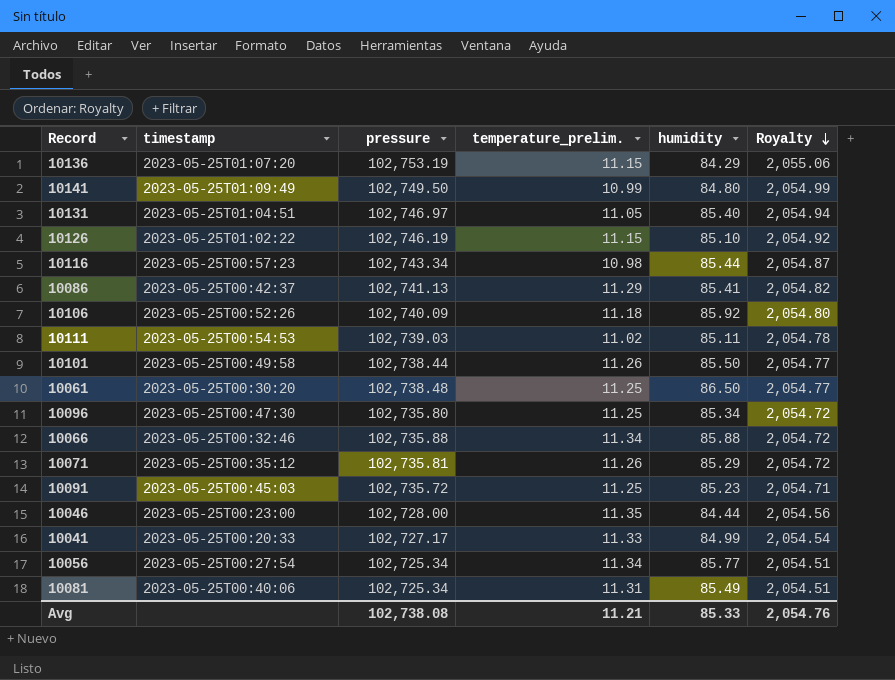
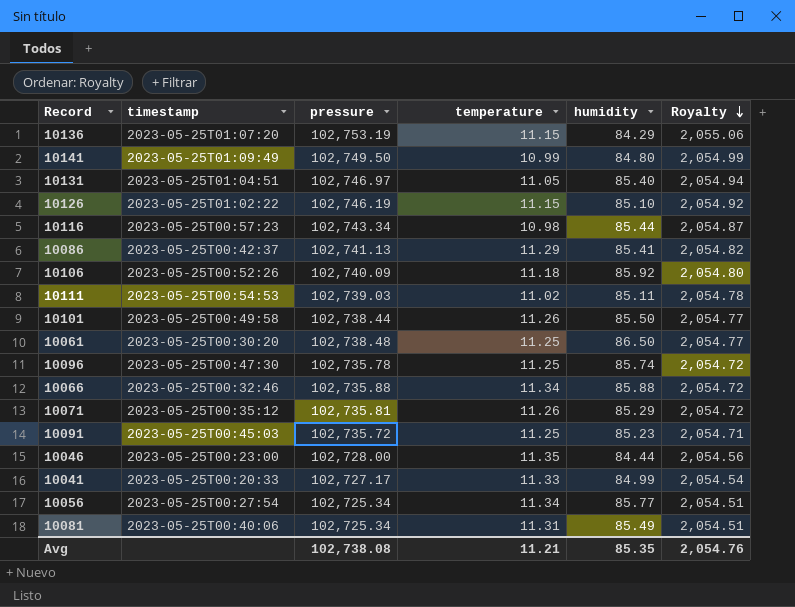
column name: temperature_prelim. -> temperature
10096 | pressure: 102,735.80 -> 102,735.78
10096 | humidity: 85.34 -> 85.74
Avg | humidity: 85.33 -> 85.35

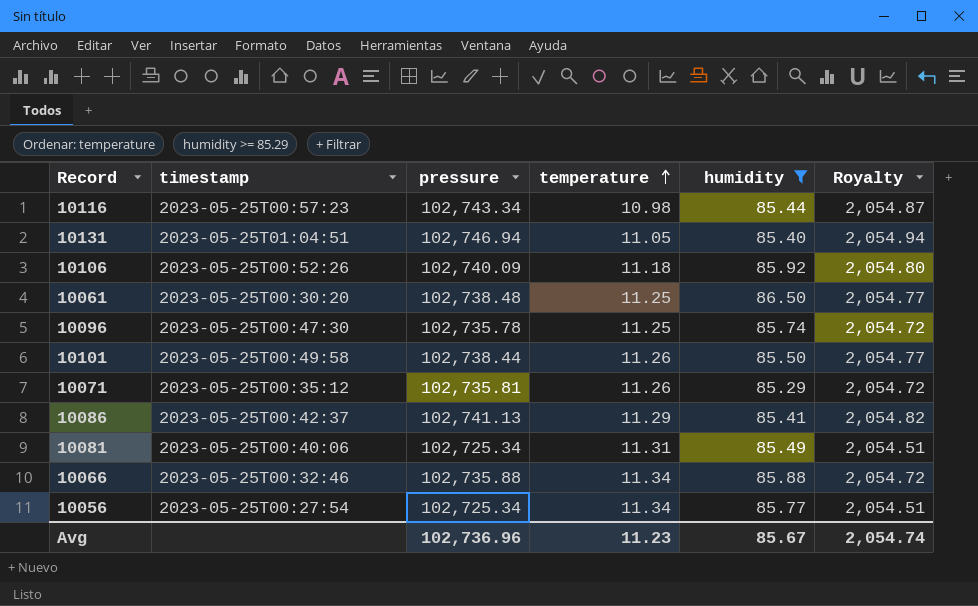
filter: none -> humidity >= 85.29
row order: Royalty descending -> temperature ascending
10131 | pressure: 102,746.97 -> 102,746.94
Avg | pressure: 102,738.08 -> 102,736.96
Avg | temperature: 11.21 -> 11.23
Avg | humidity: 85.35 -> 85.67
Avg | Royalty: 2,054.76 -> 2,054.74

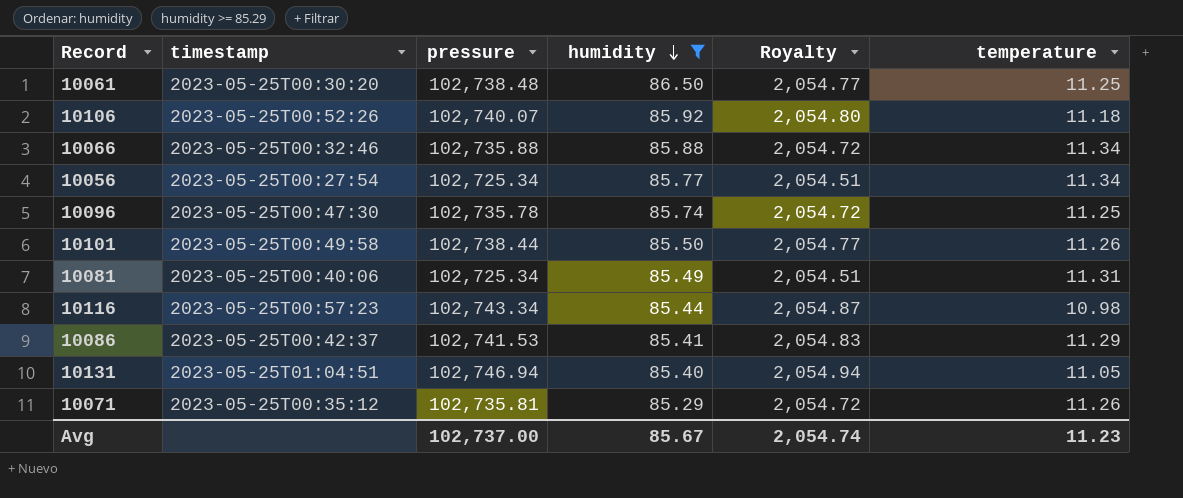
row order: temperature ascending -> humidity descending
column temperature | position: 4 -> 6
10106 | pressure: 102,740.09 -> 102,740.07
10086 | pressure: 102,741.13 -> 102,741.53
10086 | Royalty: 2,054.82 -> 2,054.83
Avg | pressure: 102,736.96 -> 102,737.00

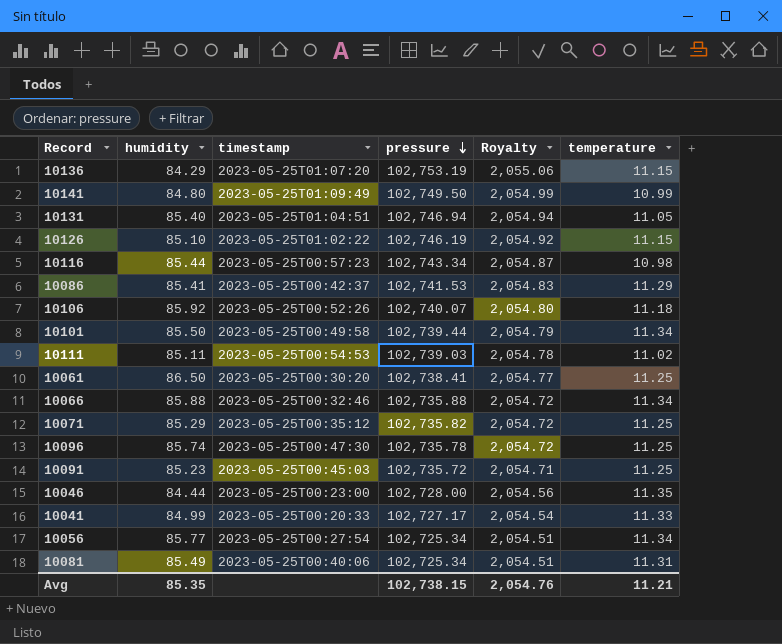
filter: humidity >= 85.29 -> none
row order: humidity descending -> pressure descending
column humidity | position: 4 -> 2
10101 | pressure: 102,738.44 -> 102,739.44
10101 | Royalty: 2,054.77 -> 2,054.79
10101 | temperature: 11.26 -> 11.34
10061 | pressure: 102,738.48 -> 102,738.41
10071 | pressure: 102,735.81 -> 102,735.82
10071 | temperature: 11.26 -> 11.25
Avg | humidity: 85.67 -> 85.35
Avg | pressure: 102,737.00 -> 102,738.15
Avg | Royalty: 2,054.74 -> 2,054.76
Avg | temperature: 11.23 -> 11.21

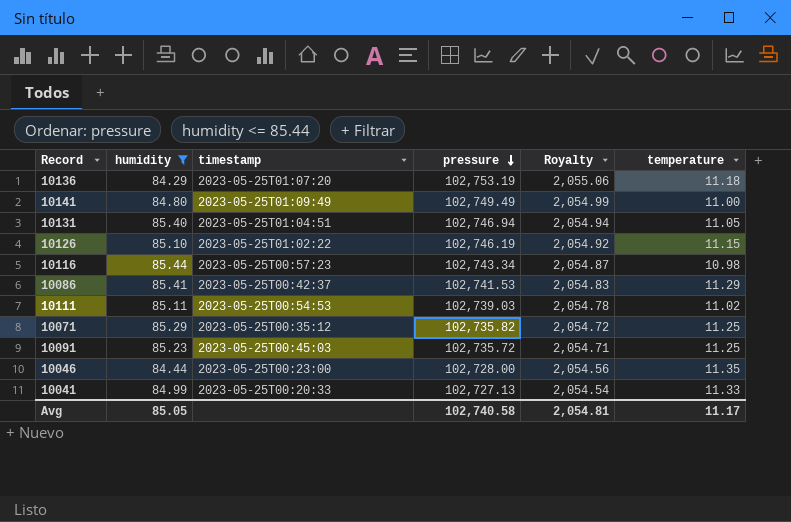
filter: none -> humidity <= 85.44
10136 | temperature: 11.15 -> 11.18
10141 | pressure: 102,749.50 -> 102,749.49
10141 | temperature: 10.99 -> 11.00
10041 | pressure: 102,727.17 -> 102,727.13
Avg | humidity: 85.35 -> 85.05
Avg | pressure: 102,738.15 -> 102,740.58
Avg | Royalty: 2,054.76 -> 2,054.81
Avg | temperature: 11.21 -> 11.17

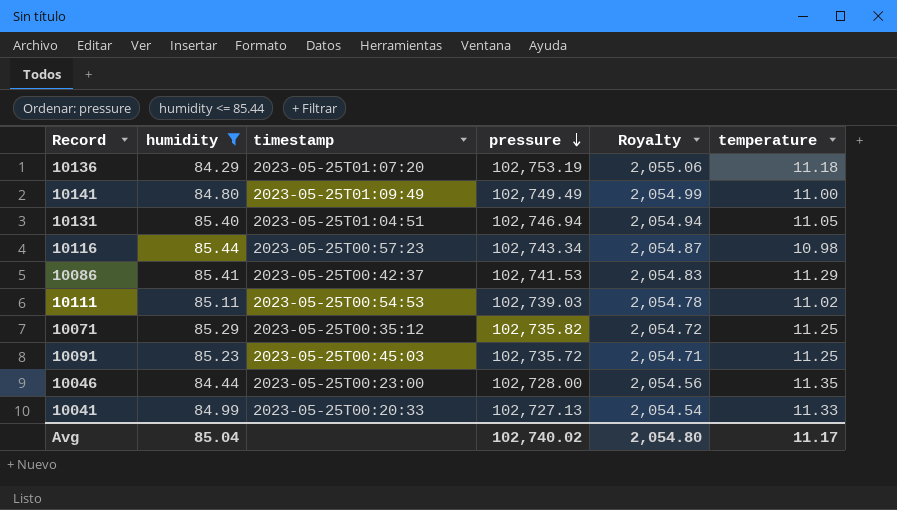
row 10126: 85.10 | 2023-05-25T01:02:22 | 102,746.19 | 2,054.92 | 11.15 -> none
Avg | humidity: 85.05 -> 85.04
Avg | pressure: 102,740.58 -> 102,740.02
Avg | Royalty: 2,054.81 -> 2,054.80

